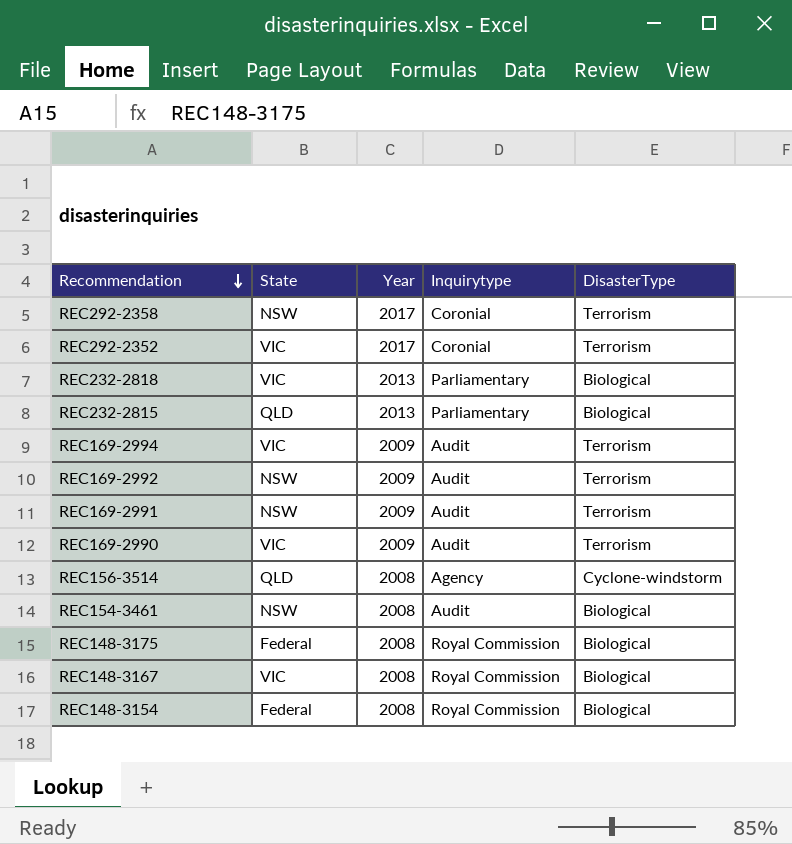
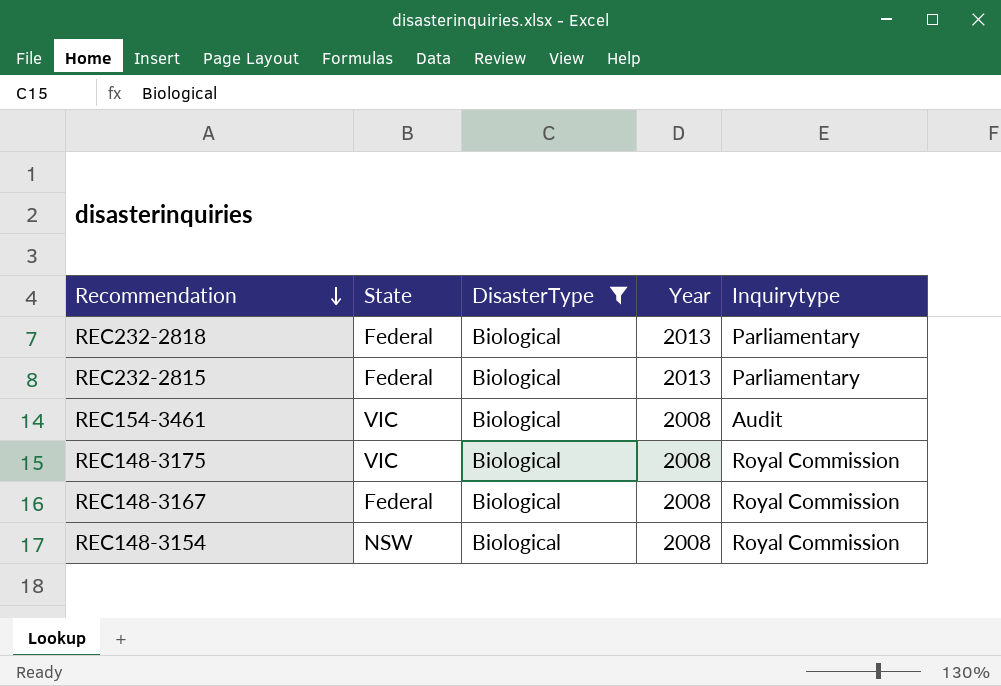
filter: none -> DisasterType = Biological
column DisasterType | position: 5 -> 3
REC232-2818 | State: VIC -> Federal
REC232-2815 | State: QLD -> Federal
REC154-3461 | State: NSW -> VIC
REC148-3175 | State: Federal -> VIC
REC148-3167 | State: VIC -> Federal
REC148-3154 | State: Federal -> NSW

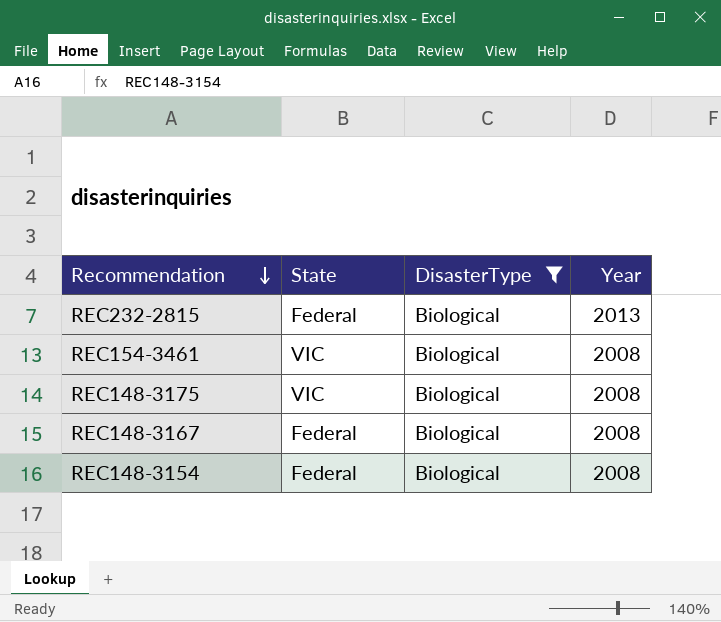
column Inquirytype | position: 5 -> none
row REC232-2818: Federal | Biological | 2013 | Parliamentary -> none
REC148-3154 | State: NSW -> Federal

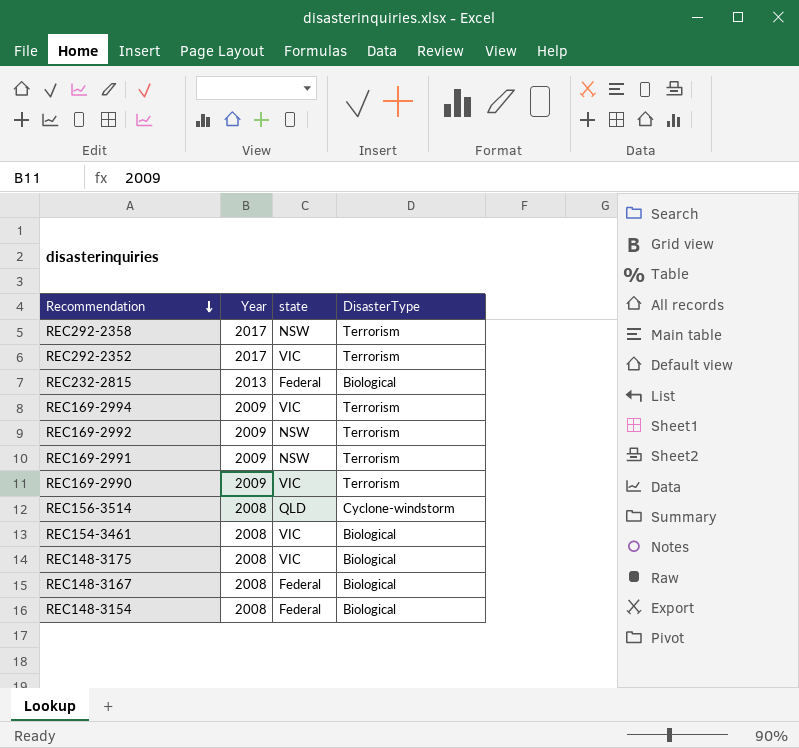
filter: DisasterType = Biological -> none
column Year | position: 4 -> 2
column name: State -> state

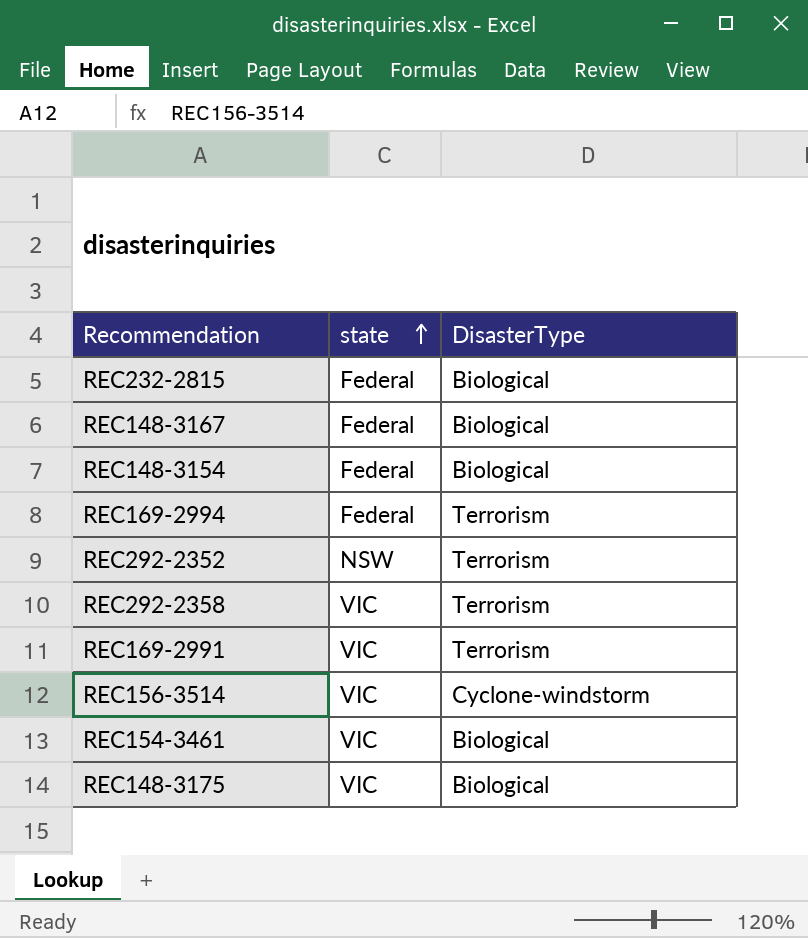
row order: Recommendation descending -> state ascending
column Year | position: 2 -> none
row REC169-2992: 2009 | NSW | Terrorism -> none
row REC169-2990: 2009 | VIC | Terrorism -> none
REC169-2994 | state: VIC -> Federal
REC292-2352 | state: VIC -> NSW
REC292-2358 | state: NSW -> VIC
REC169-2991 | state: NSW -> VIC
REC156-3514 | state: QLD -> VIC

